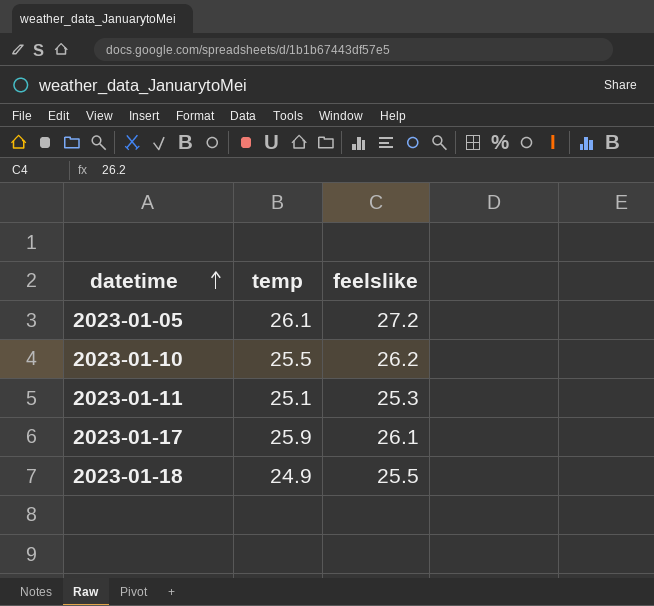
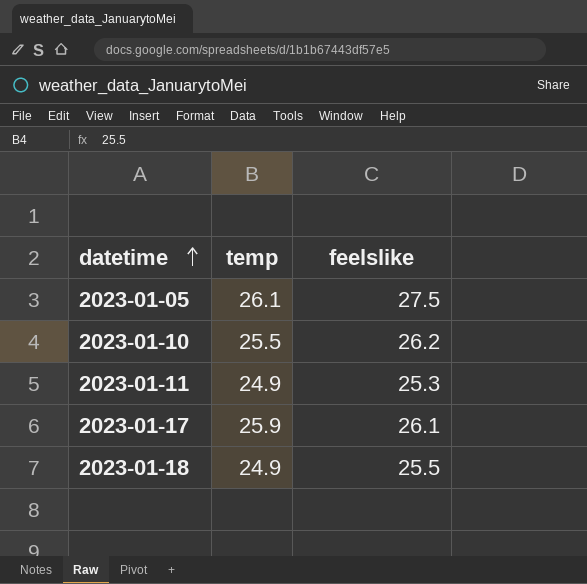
2023-01-05 | feelslike: 27.2 -> 27.5
2023-01-11 | temp: 25.1 -> 24.9

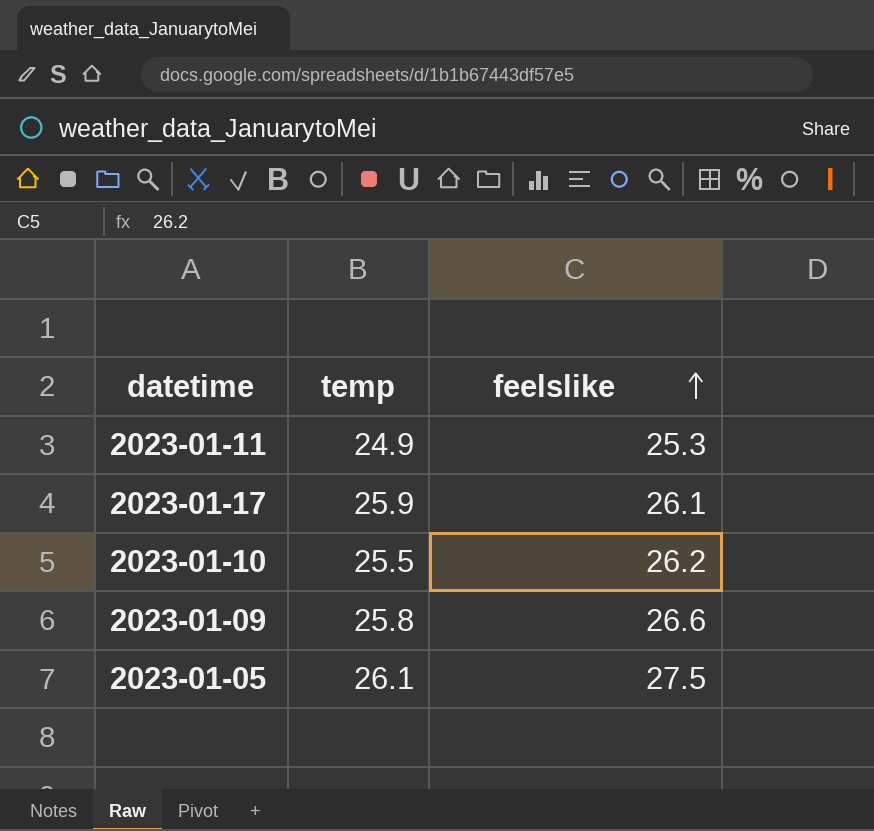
row order: datetime ascending -> feelslike ascending
row 2023-01-18: 24.9 | 25.5 -> none
row 2023-01-09: none -> 25.8 | 26.6

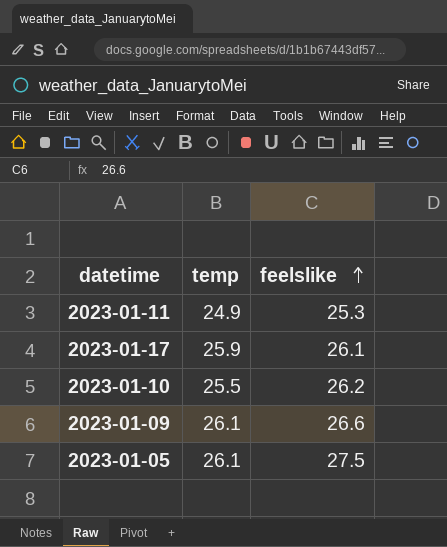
2023-01-09 | temp: 25.8 -> 26.1

